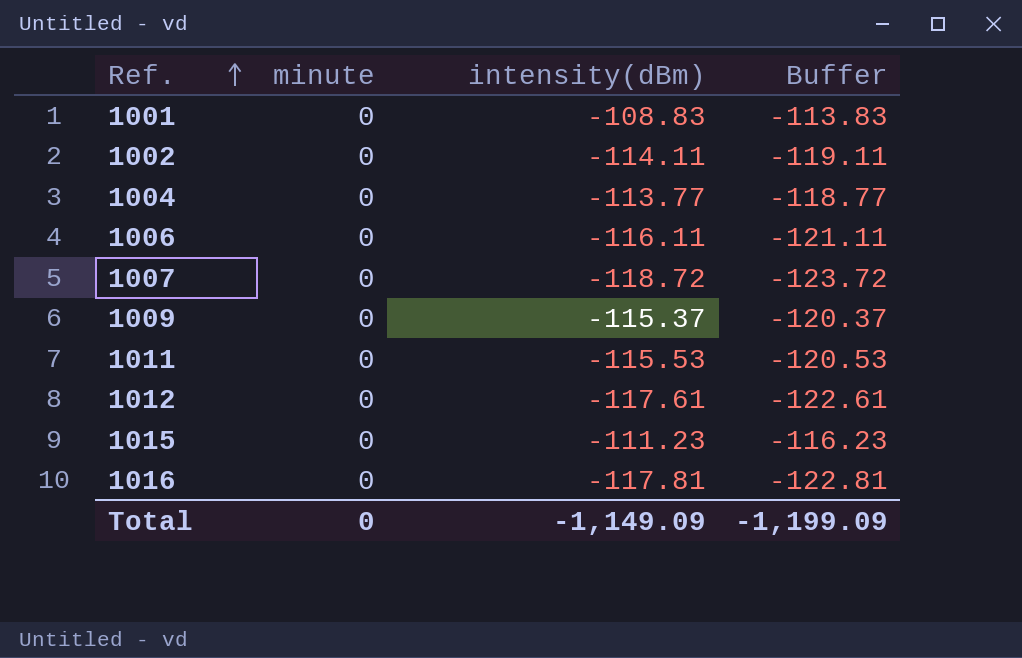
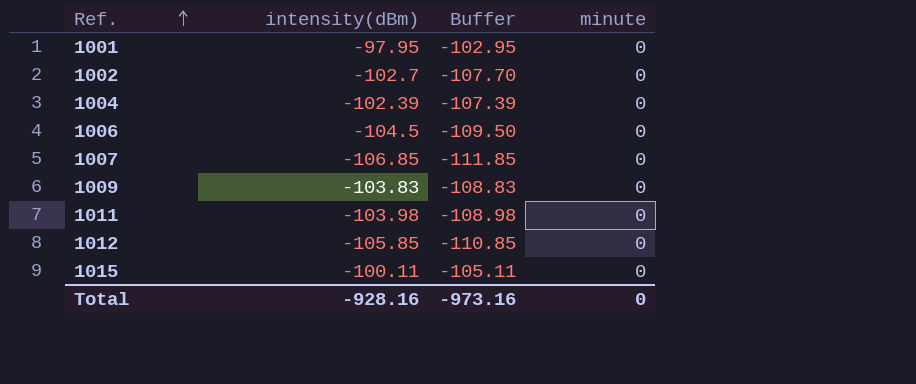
column minute | position: 2 -> 4
row 1016: 0 | -117.81 | -122.81 -> none
1001 | intensity(dBm): -108.83 -> -97.95
1001 | Buffer: -113.83 -> -102.95
1002 | intensity(dBm): -114.11 -> -102.7
1002 | Buffer: -119.11 -> -107.70
1004 | intensity(dBm): -113.77 -> -102.39
1004 | Buffer: -118.77 -> -107.39
1006 | intensity(dBm): -116.11 -> -104.5
1006 | Buffer: -121.11 -> -109.50
1007 | intensity(dBm): -118.72 -> -106.85
1007 | Buffer: -123.72 -> -111.85
1009 | intensity(dBm): -115.37 -> -103.83
1009 | Buffer: -120.37 -> -108.83
1011 | intensity(dBm): -115.53 -> -103.98
1011 | Buffer: -120.53 -> -108.98
1012 | intensity(dBm): -117.61 -> -105.85
1012 | Buffer: -122.61 -> -110.85
1015 | intensity(dBm): -111.23 -> -100.11
1015 | Buffer: -116.23 -> -105.11
Total | intensity(dBm): -1,149.09 -> -928.16
Total | Buffer: -1,199.09 -> -973.16

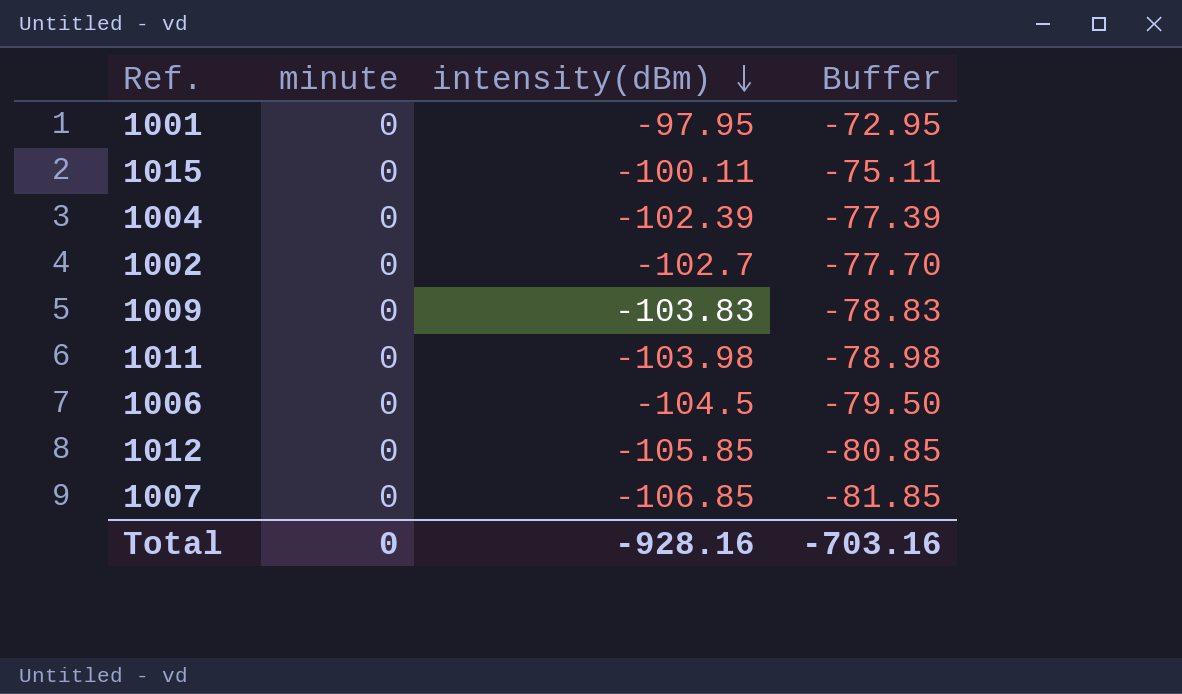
row order: Ref. ascending -> intensity(dBm) descending
column minute | position: 4 -> 2
column Buffer | formula: [intensity(dBm)] - 5 -> [intensity(dBm)] + 25
Total | Buffer: -973.16 -> -703.16

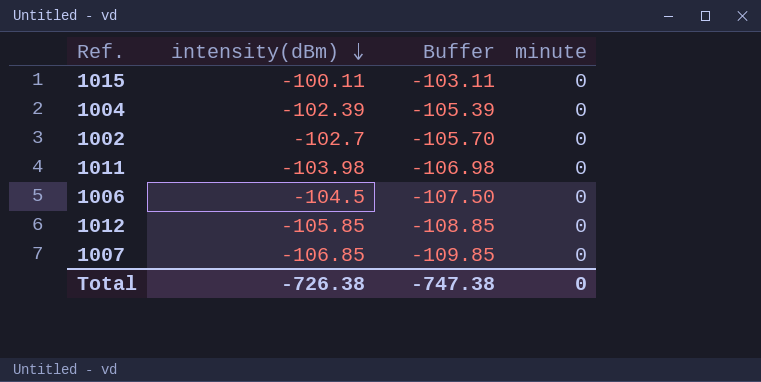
column Buffer | formula: [intensity(dBm)] + 25 -> [intensity(dBm)] - 3
column minute | position: 2 -> 4
row 1001: 0 | -97.95 | -72.95 -> none
row 1009: 0 | -103.83 | -78.83 -> none
Total | intensity(dBm): -928.16 -> -726.38
Total | Buffer: -703.16 -> -747.38

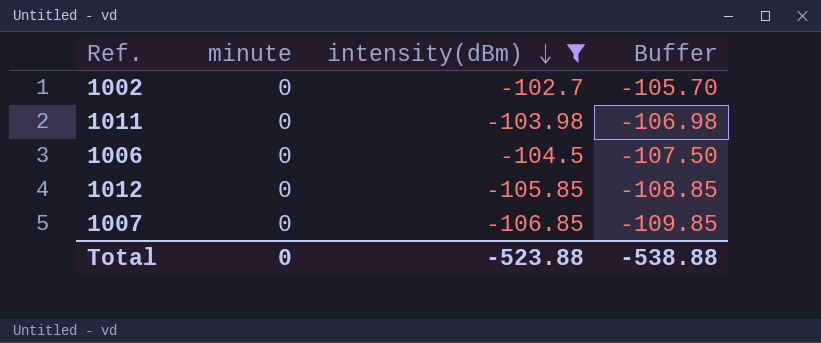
filter: none -> intensity(dBm) <= -102.7
column minute | position: 4 -> 2
Total | intensity(dBm): -726.38 -> -523.88
Total | Buffer: -747.38 -> -538.88

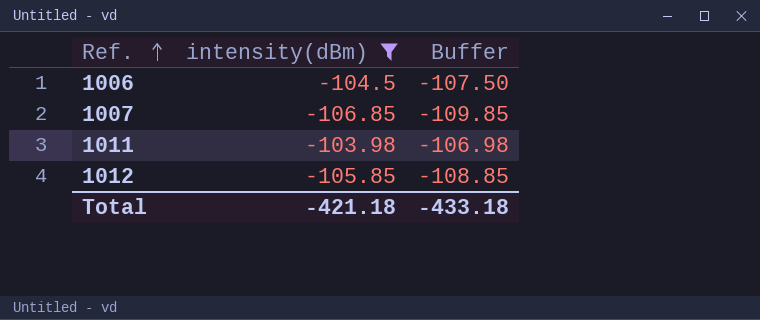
row order: intensity(dBm) descending -> Ref. ascending
column minute | position: 2 -> none
row 1002: 0 | -102.7 | -105.70 -> none
Total | intensity(dBm): -523.88 -> -421.18
Total | Buffer: -538.88 -> -433.18

